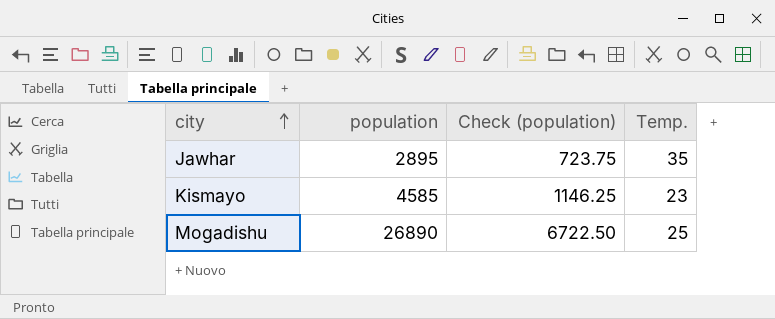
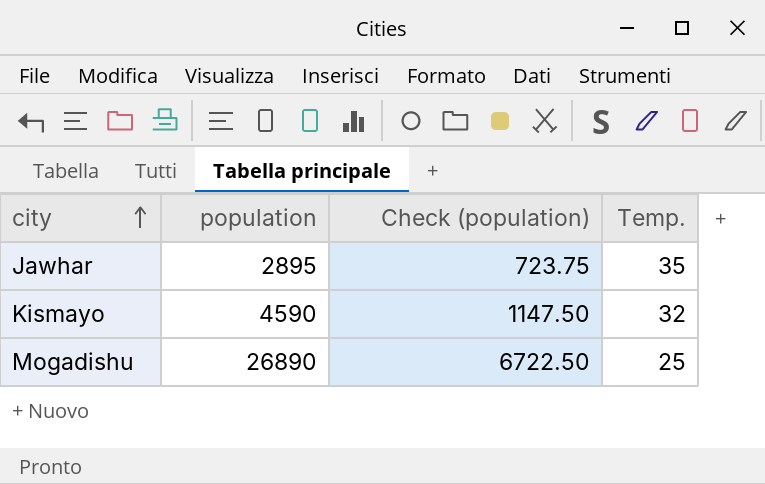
Kismayo | population: 4585 -> 4590
Kismayo | Check (population): 1146.25 -> 1147.50
Kismayo | Temp.: 23 -> 32

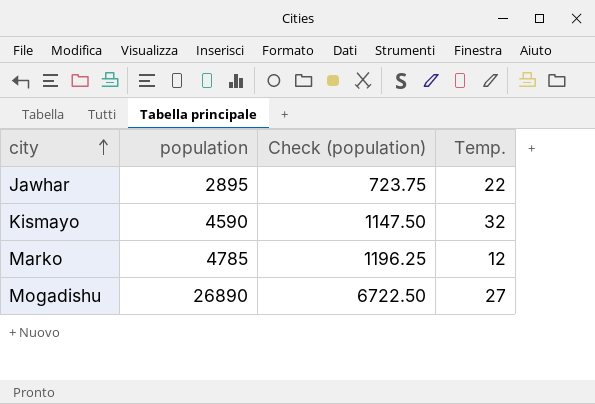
Jawhar | Temp.: 35 -> 22
row Marko: none -> 4785 | 1196.25 | 12
Mogadishu | Temp.: 25 -> 27

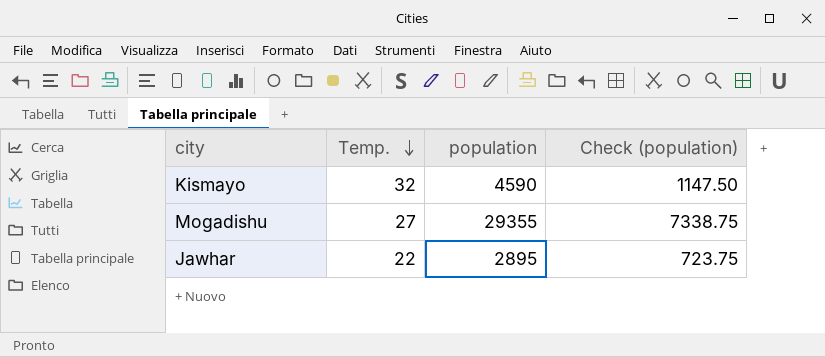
row order: city ascending -> Temp. descending
column Temp. | position: 4 -> 2
row Marko: 4785 | 1196.25 | 12 -> none
Mogadishu | population: 26890 -> 29355
Mogadishu | Check (population): 6722.50 -> 7338.75

